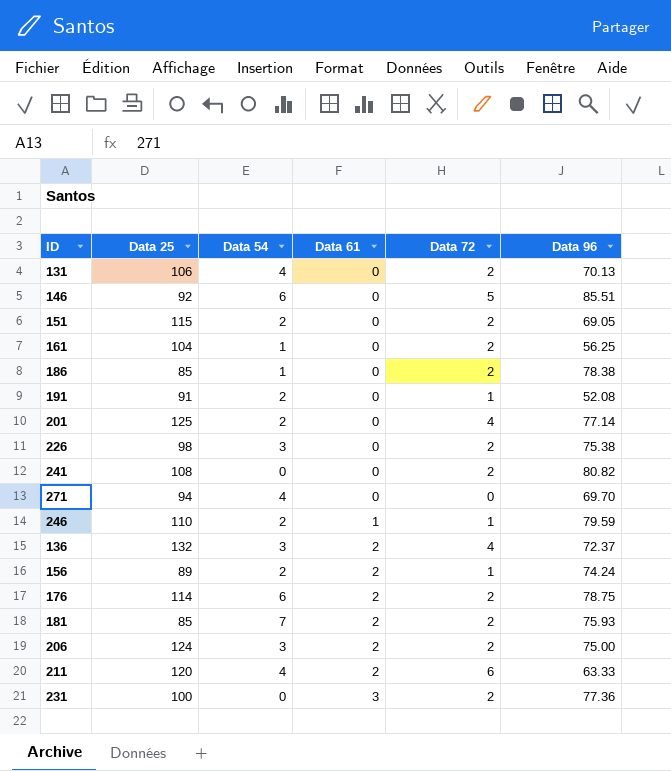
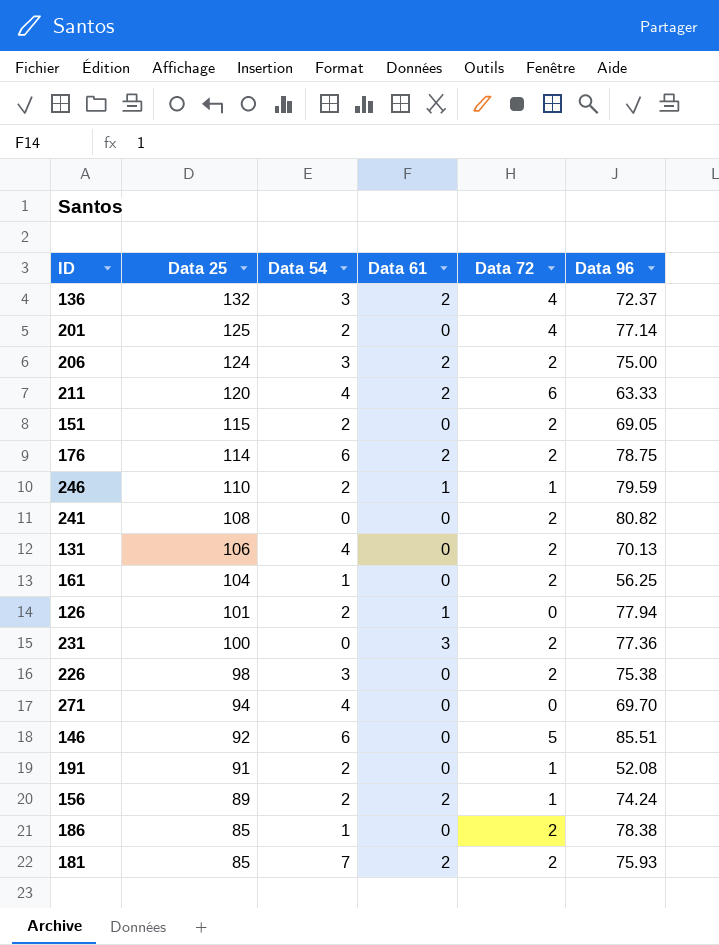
row order: Data 61 ascending -> Data 25 descending
row 126: none -> 101 | 2 | 1 | 0 | 77.94

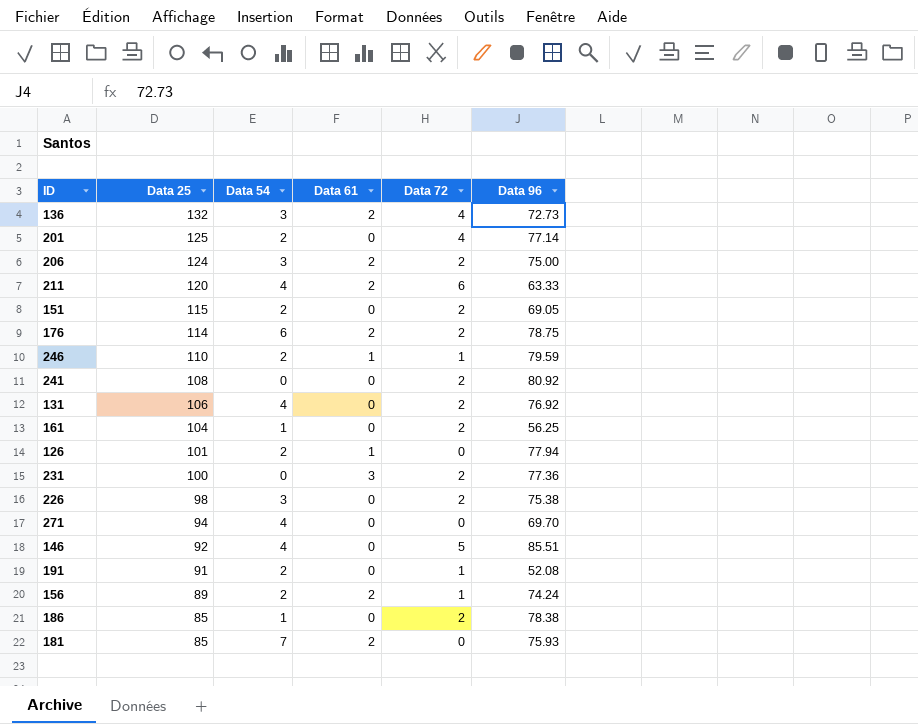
136 | Data 96: 72.37 -> 72.73
241 | Data 96: 80.82 -> 80.92
131 | Data 96: 70.13 -> 76.92
146 | Data 54: 6 -> 4
181 | Data 72: 2 -> 0

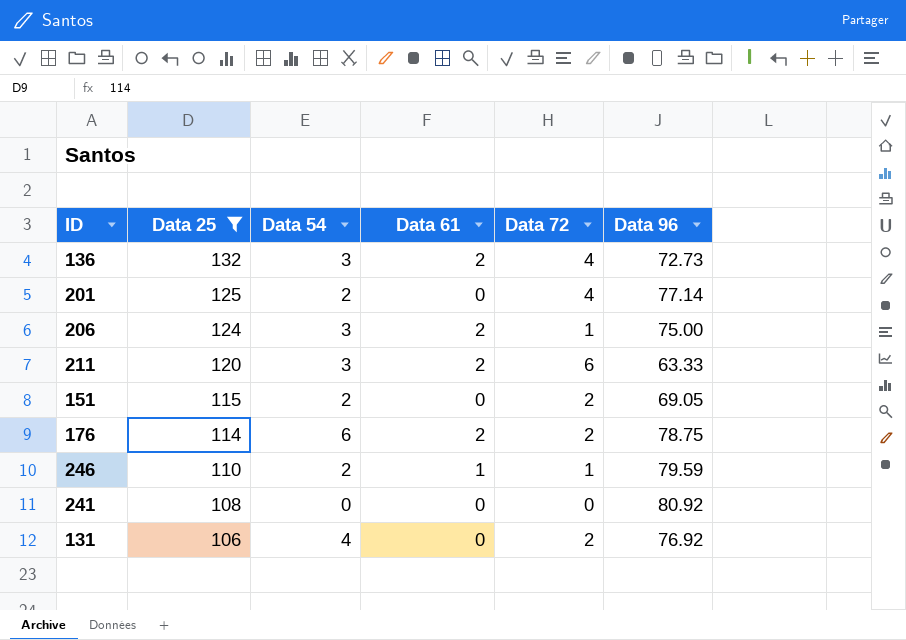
filter: none -> Data 25 >= 106
206 | Data 72: 2 -> 1
211 | Data 54: 4 -> 3
241 | Data 72: 2 -> 0

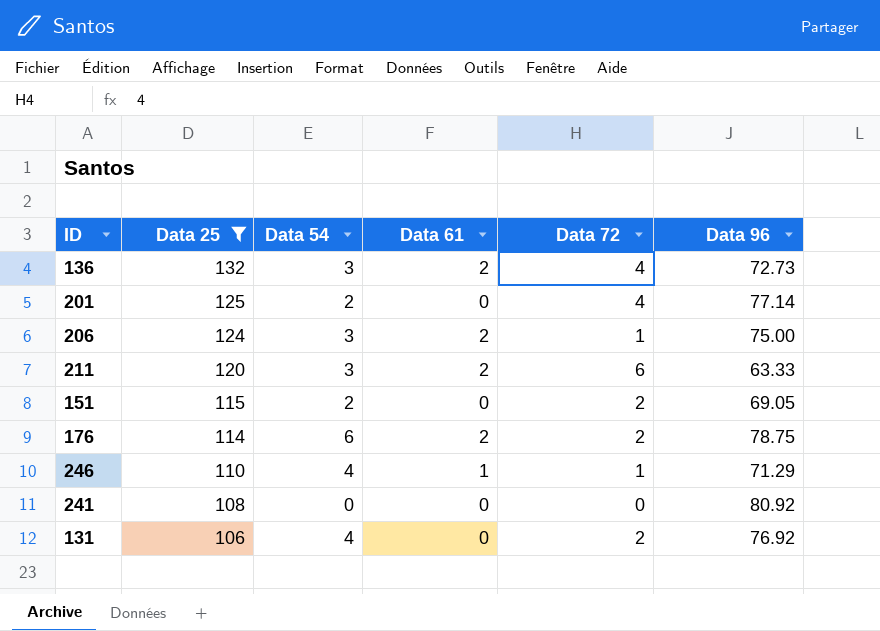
246 | Data 54: 2 -> 4
246 | Data 96: 79.59 -> 71.29

